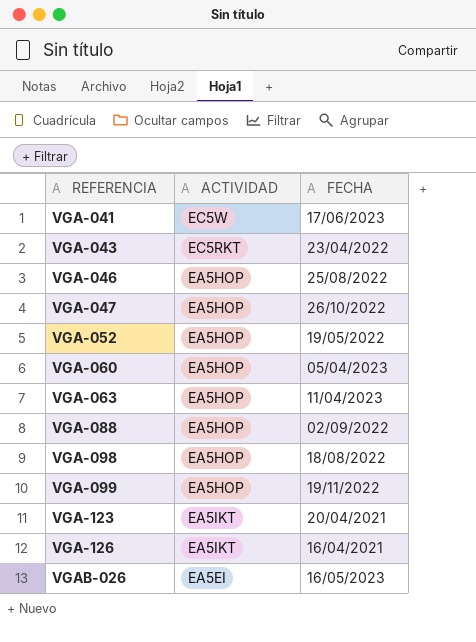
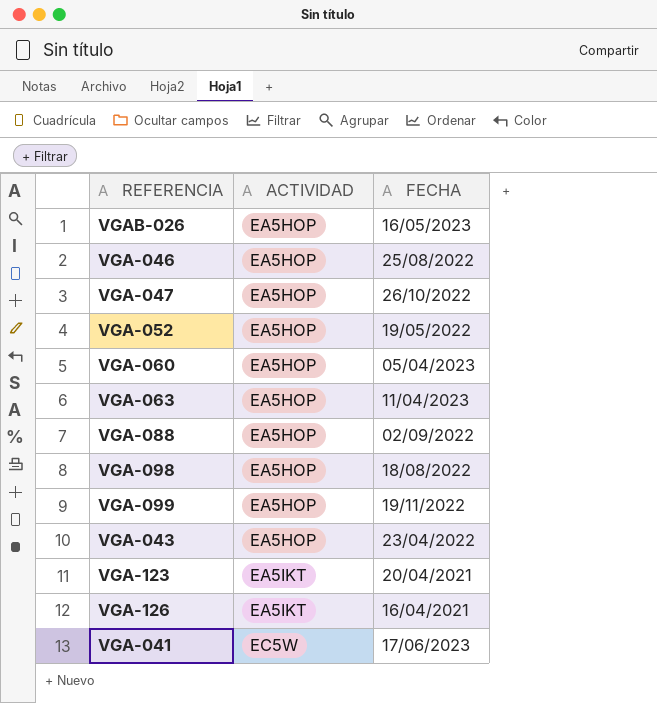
row order: REFERENCIA ascending -> ACTIVIDAD ascending
VGAB-026 | ACTIVIDAD: EA5EI -> EA5HOP
VGA-043 | ACTIVIDAD: EC5RKT -> EA5HOP

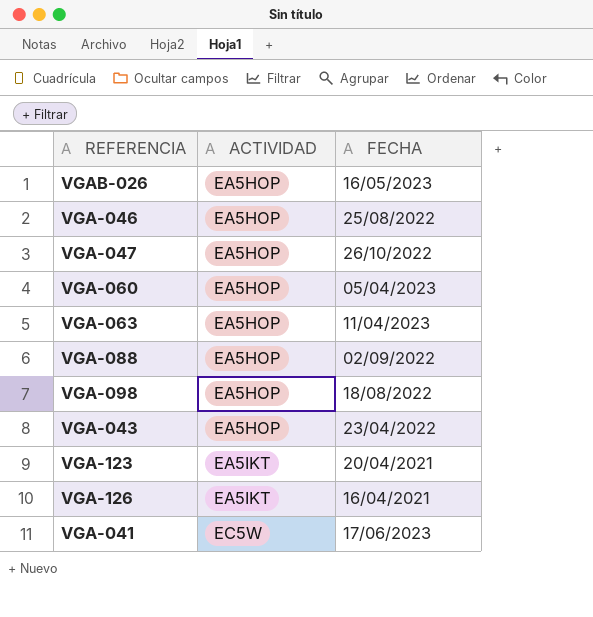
row VGA-052: EA5HOP | 19/05/2022 -> none
row VGA-099: EA5HOP | 19/11/2022 -> none

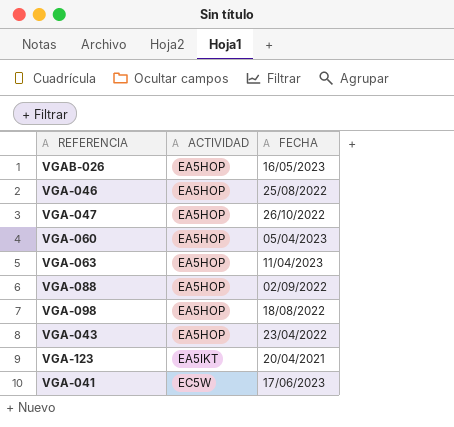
row VGA-126: EA5IKT | 16/04/2021 -> none

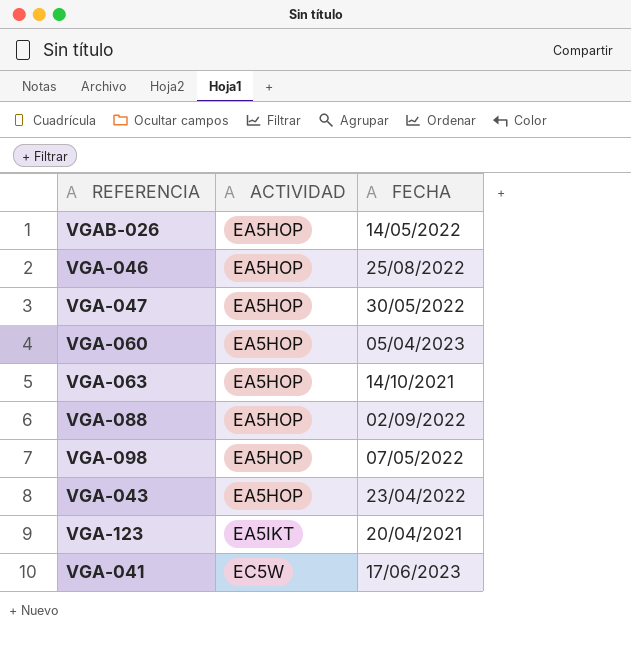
VGAB-026 | FECHA: 16/05/2023 -> 14/05/2022
VGA-047 | FECHA: 26/10/2022 -> 30/05/2022
VGA-063 | FECHA: 11/04/2023 -> 14/10/2021
VGA-098 | FECHA: 18/08/2022 -> 07/05/2022

